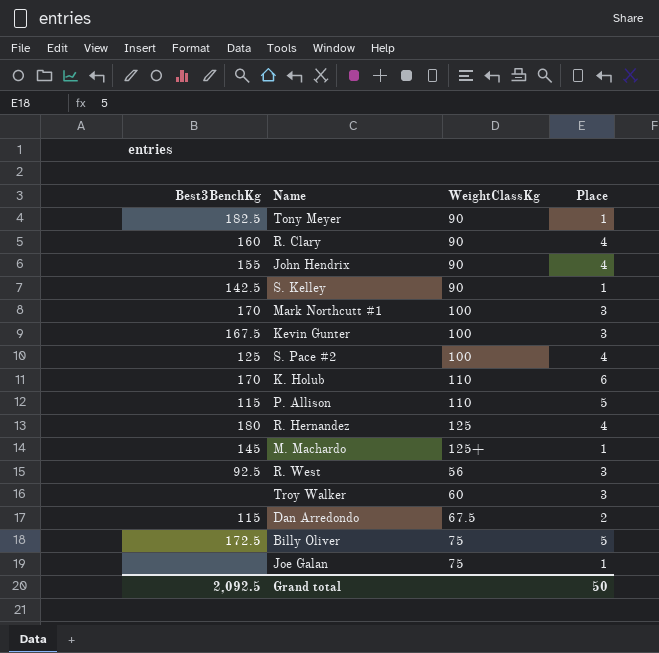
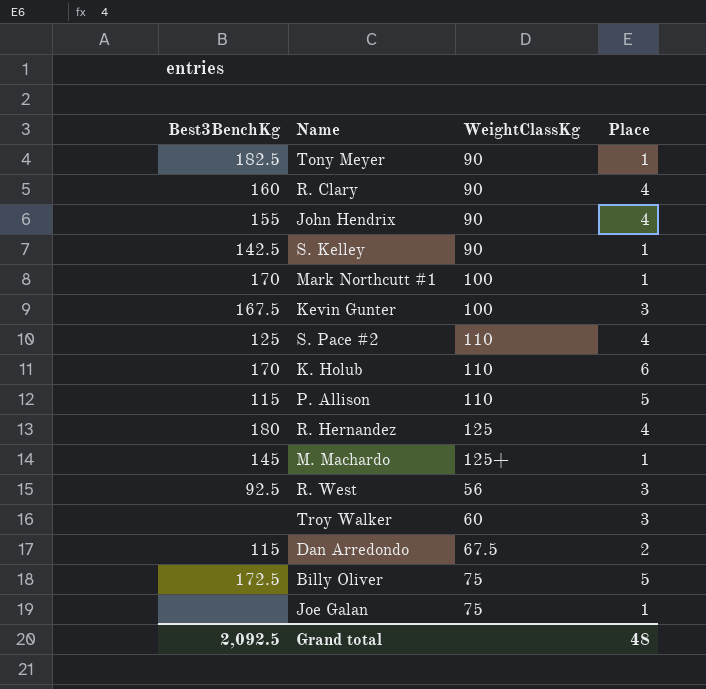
Mark Northcutt #1 | Place: 3 -> 1
S. Pace #2 | WeightClassKg: 100 -> 110
Grand total | Place: 50 -> 48

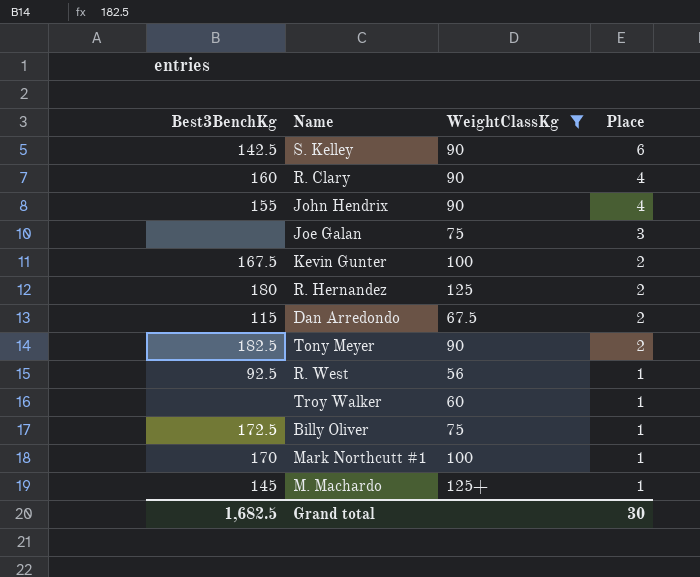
filter: none -> WeightClassKg != 110
row order: none -> Place descending
S. Kelley | Place: 1 -> 6
Joe Galan | Place: 1 -> 3
Kevin Gunter | Place: 3 -> 2
R. Hernandez | Place: 4 -> 2
Tony Meyer | Place: 1 -> 2
R. West | Place: 3 -> 1
Troy Walker | Place: 3 -> 1
Billy Oliver | Place: 5 -> 1
Grand total | Best3BenchKg: 2,092.5 -> 1,682.5
Grand total | Place: 48 -> 30

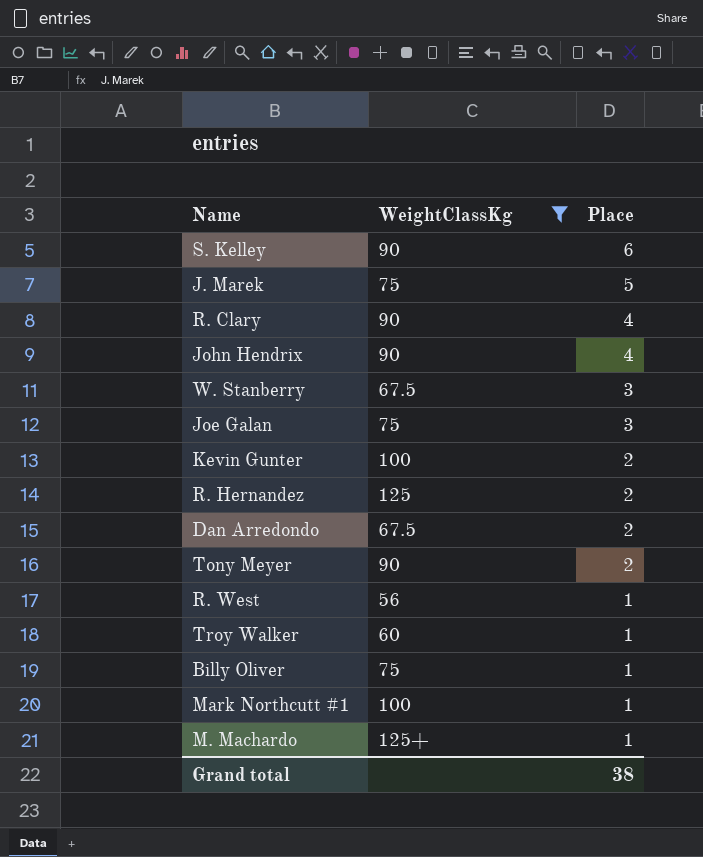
column Best3BenchKg | position: 1 -> none
row J. Marek: none -> 75 | 5
row W. Stanberry: none -> 67.5 | 3
Grand total | Place: 30 -> 38

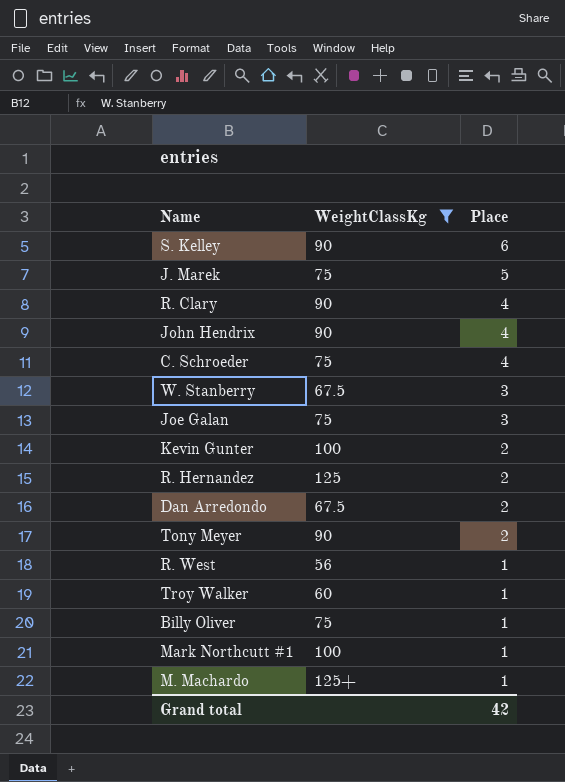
row C. Schroeder: none -> 75 | 4
Grand total | Place: 38 -> 42

